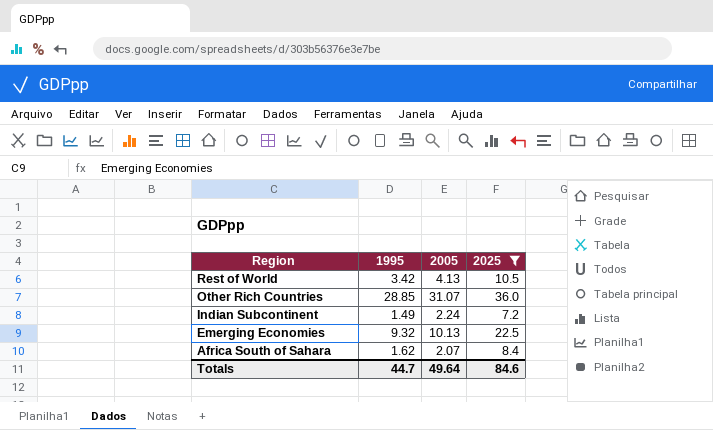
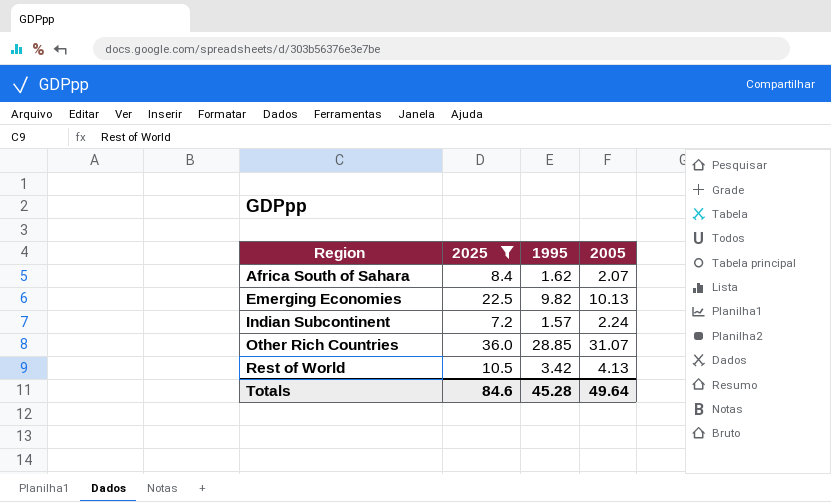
row order: Region descending -> Region ascending
column 2025 | position: 4 -> 2
Emerging Economies | 1995: 9.32 -> 9.82
Indian Subcontinent | 1995: 1.49 -> 1.57
Totals | 1995: 44.7 -> 45.28

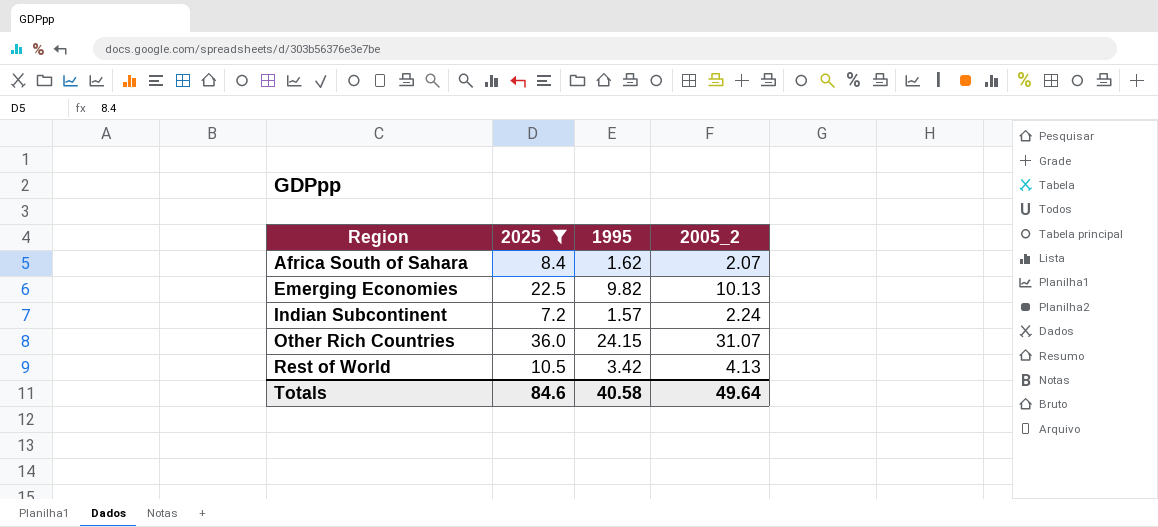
column name: 2005 -> 2005_2
Other Rich Countries | 1995: 28.85 -> 24.15
Totals | 1995: 45.28 -> 40.58

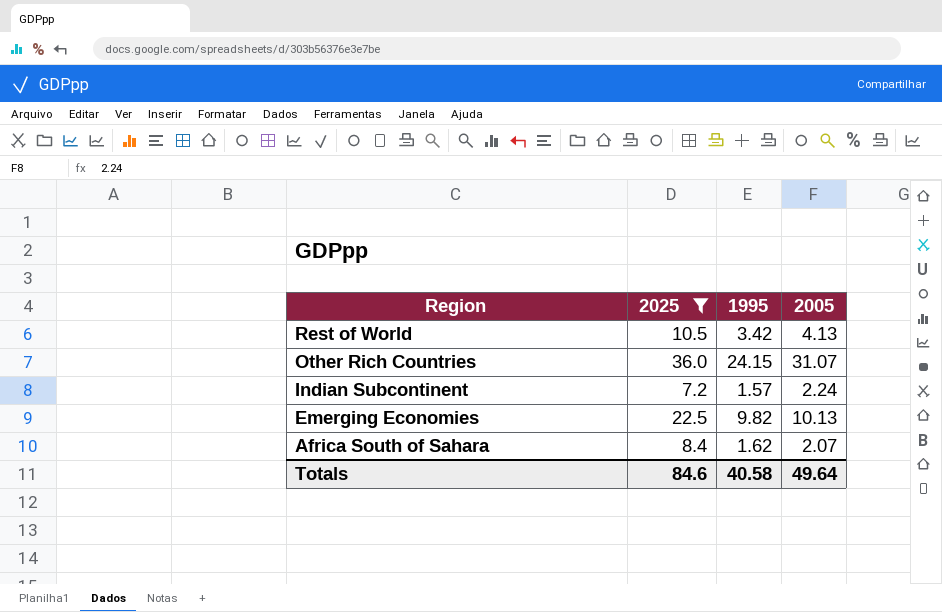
row order: Region ascending -> Region descending
column name: 2005_2 -> 2005

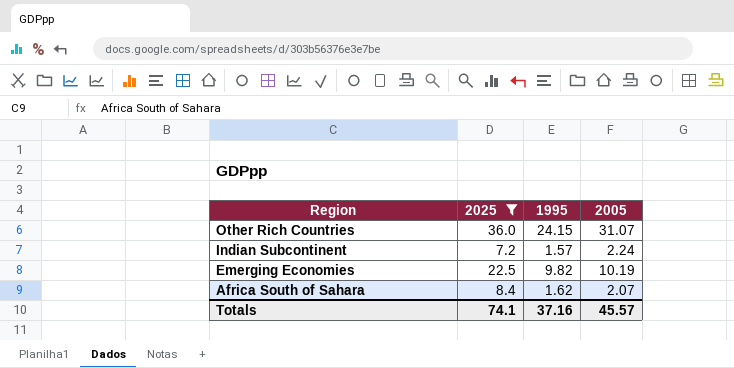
row Rest of World: 10.5 | 3.42 | 4.13 -> none
Emerging Economies | 2005: 10.13 -> 10.19
Totals | 2025: 84.6 -> 74.1
Totals | 1995: 40.58 -> 37.16
Totals | 2005: 49.64 -> 45.57

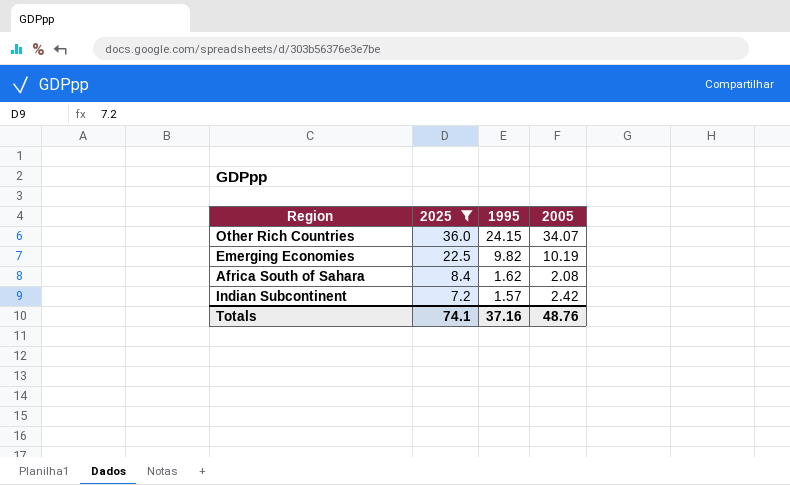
row order: Region descending -> 2025 descending
Other Rich Countries | 2005: 31.07 -> 34.07
Africa South of Sahara | 2005: 2.07 -> 2.08
Indian Subcontinent | 2005: 2.24 -> 2.42
Totals | 2005: 45.57 -> 48.76

